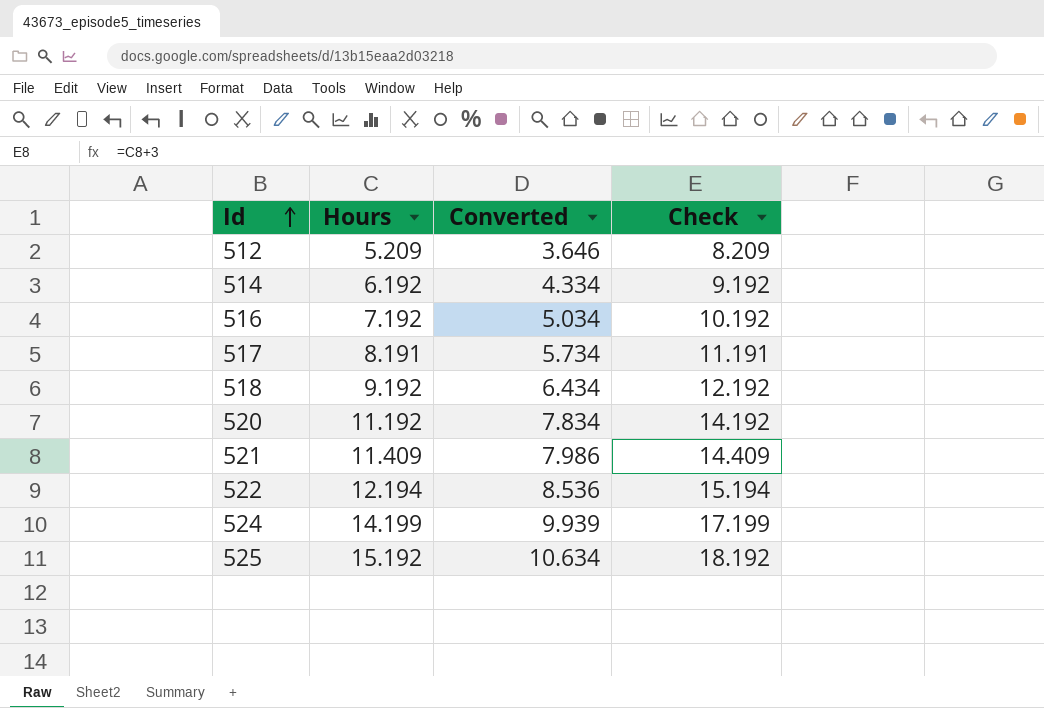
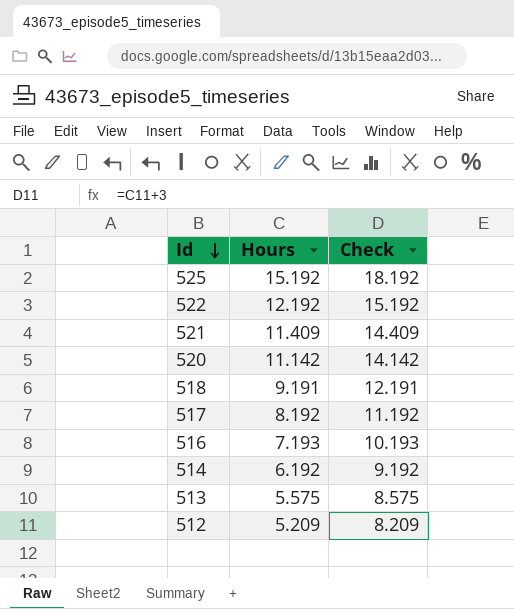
row order: Id ascending -> Id descending
column Converted | formula: [Hours] * 0.7 -> none
row 524: 14.199 | 9.939 | 17.199 -> none
522 | Hours: 12.194 -> 12.192
522 | Check: 15.194 -> 15.192
520 | Hours: 11.192 -> 11.142
520 | Check: 14.192 -> 14.142
518 | Hours: 9.192 -> 9.191
518 | Check: 12.192 -> 12.191
517 | Hours: 8.191 -> 8.192
517 | Check: 11.191 -> 11.192
516 | Hours: 7.192 -> 7.193
516 | Check: 10.192 -> 10.193
row 513: none -> 5.575 | 8.575

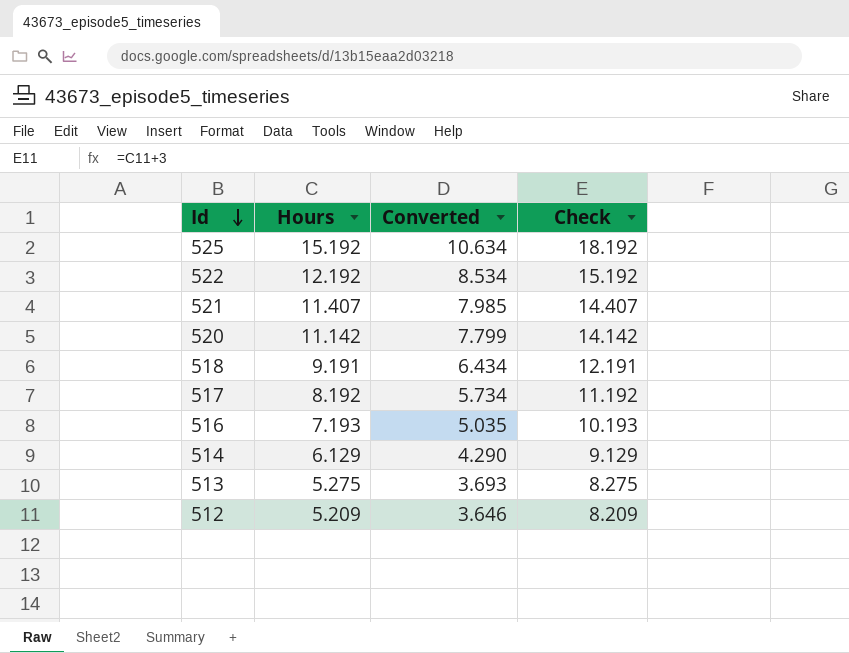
column Converted | formula: none -> [Hours] * 0.7
521 | Hours: 11.409 -> 11.407
521 | Check: 14.409 -> 14.407
514 | Hours: 6.192 -> 6.129
514 | Check: 9.192 -> 9.129
513 | Hours: 5.575 -> 5.275
513 | Check: 8.575 -> 8.275

